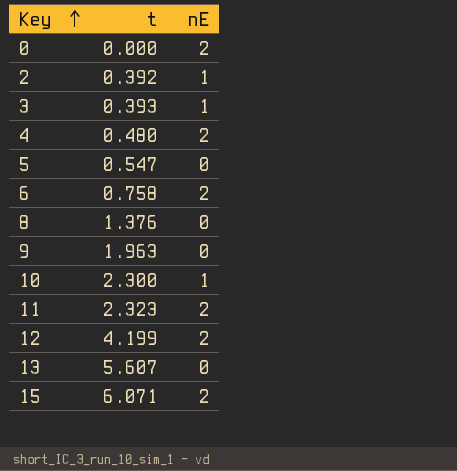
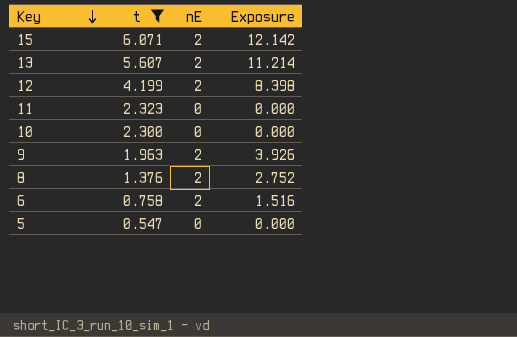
filter: none -> t >= 0.547
row order: Key ascending -> Key descending
column Exposure | formula: none -> [t] * [nE]
13 | nE: 0 -> 2
11 | nE: 2 -> 0
10 | nE: 1 -> 0
9 | nE: 0 -> 2
8 | nE: 0 -> 2

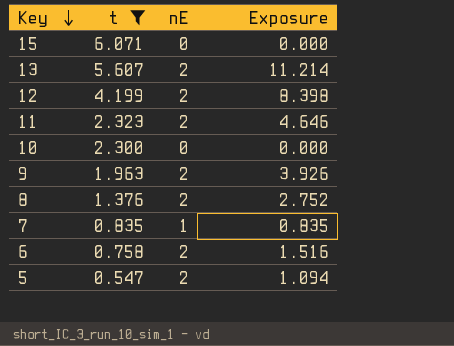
15 | nE: 2 -> 0
15 | Exposure: 12.142 -> 0.000
11 | nE: 0 -> 2
11 | Exposure: 0.000 -> 4.646
row 7: none -> 0.835 | 1 | 0.835
5 | nE: 0 -> 2
5 | Exposure: 0.000 -> 1.094

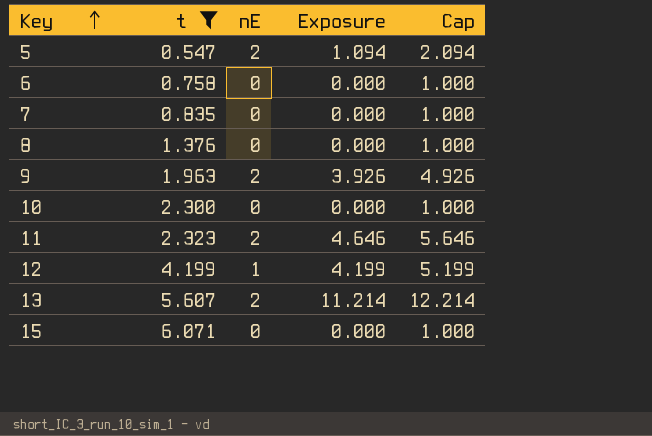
row order: Key descending -> Key ascending
column Cap | formula: none -> [Exposure] + 1
6 | nE: 2 -> 0
6 | Exposure: 1.516 -> 0.000
7 | nE: 1 -> 0
7 | Exposure: 0.835 -> 0.000
8 | nE: 2 -> 0
8 | Exposure: 2.752 -> 0.000
12 | nE: 2 -> 1
12 | Exposure: 8.398 -> 4.199

